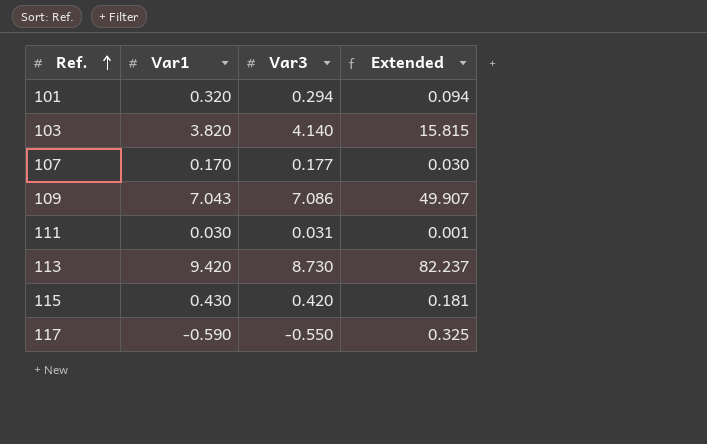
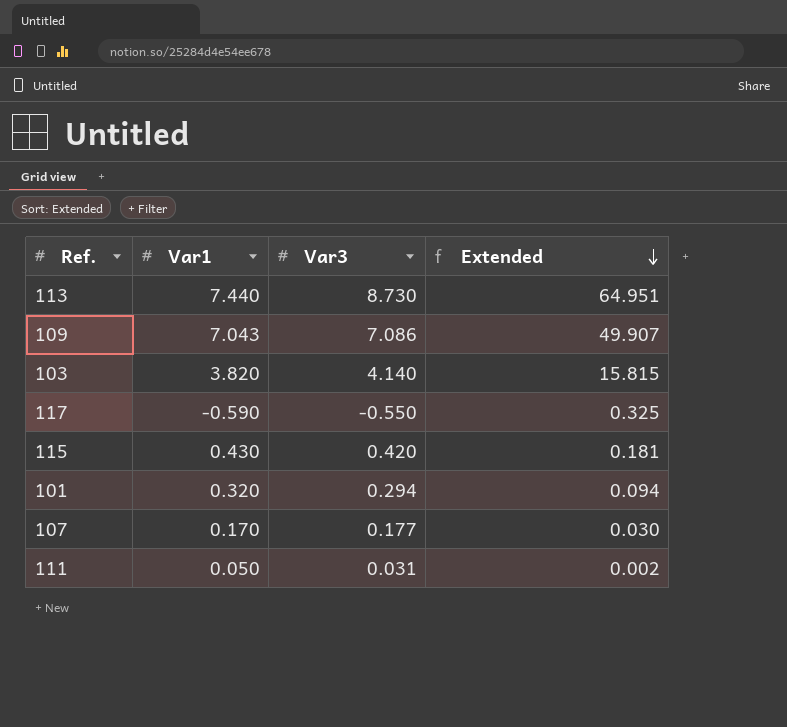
row order: Ref. ascending -> Extended descending
113 | Var1: 9.420 -> 7.440
113 | Extended: 82.237 -> 64.951
111 | Var1: 0.030 -> 0.050
111 | Extended: 0.001 -> 0.002

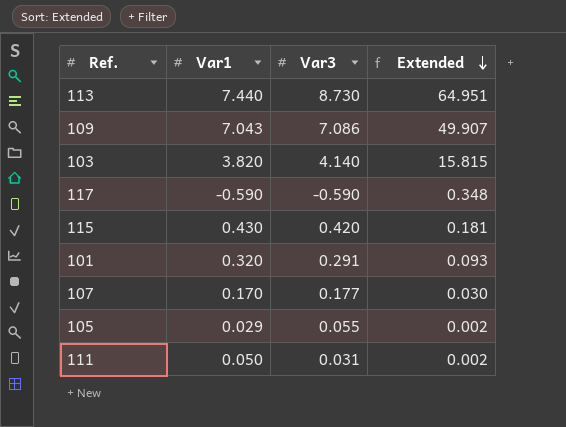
117 | Var3: -0.550 -> -0.590
117 | Extended: 0.325 -> 0.348
101 | Var3: 0.294 -> 0.291
101 | Extended: 0.094 -> 0.093
row 105: none -> 0.029 | 0.055 | 0.002

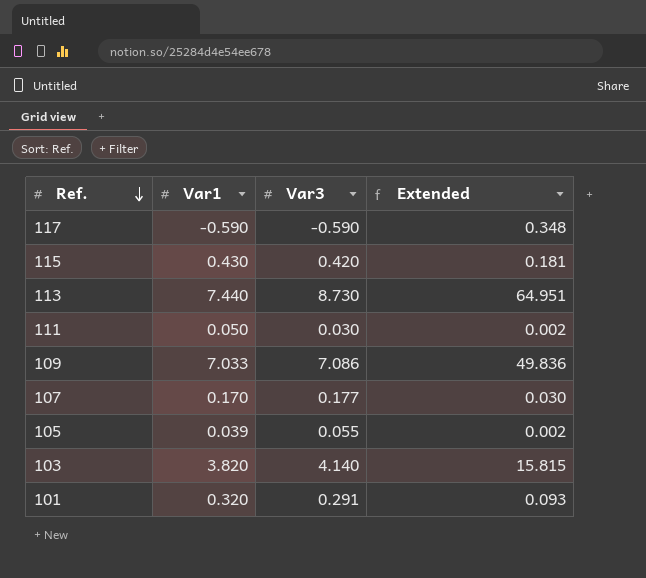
row order: Extended descending -> Ref. descending
111 | Var3: 0.031 -> 0.030
109 | Var1: 7.043 -> 7.033
109 | Extended: 49.907 -> 49.836
105 | Var1: 0.029 -> 0.039

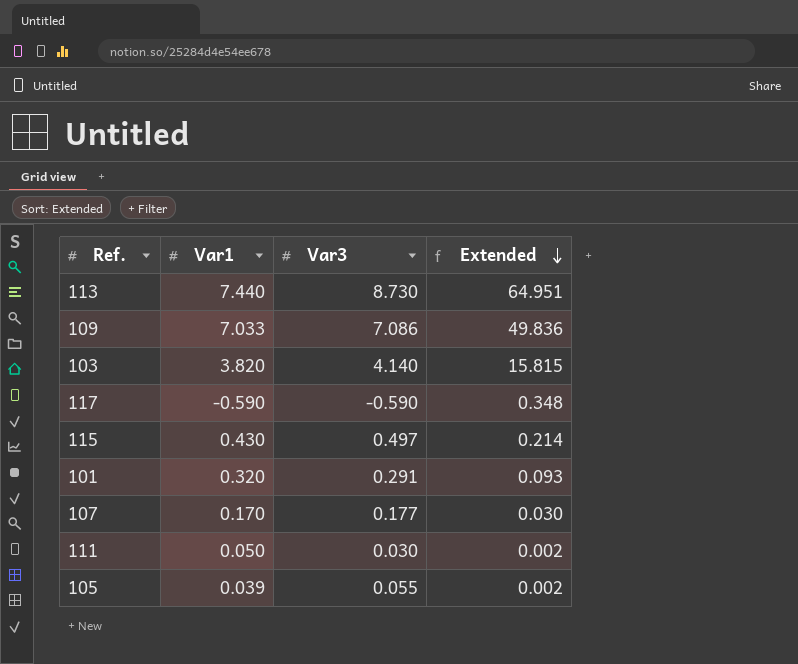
row order: Ref. descending -> Extended descending
115 | Var3: 0.420 -> 0.497
115 | Extended: 0.181 -> 0.214

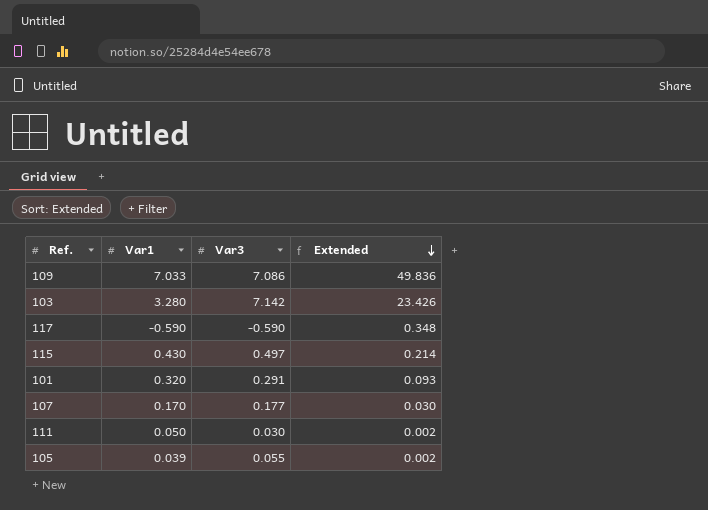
row 113: 7.440 | 8.730 | 64.951 -> none
103 | Var1: 3.820 -> 3.280
103 | Var3: 4.140 -> 7.142
103 | Extended: 15.815 -> 23.426

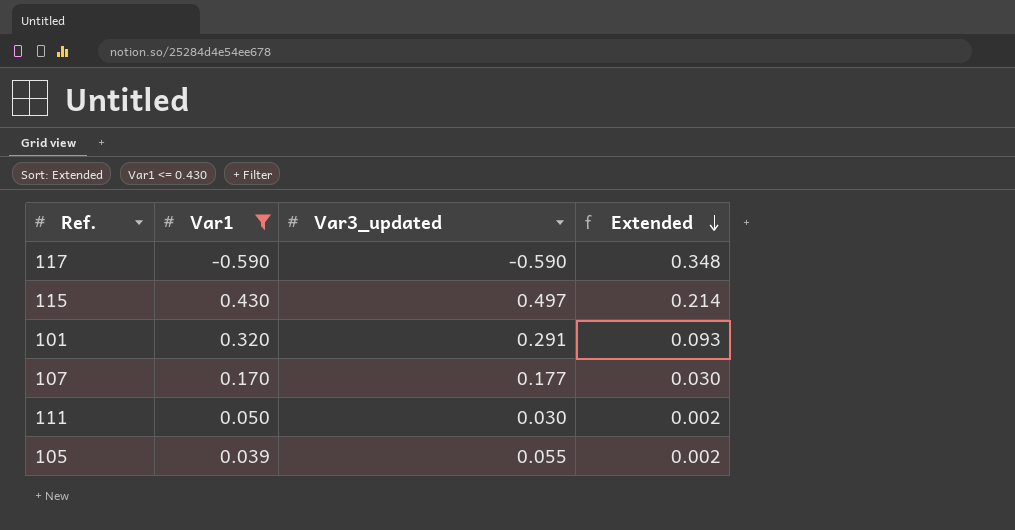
filter: none -> Var1 <= 0.430
column name: Var3 -> Var3_updated

